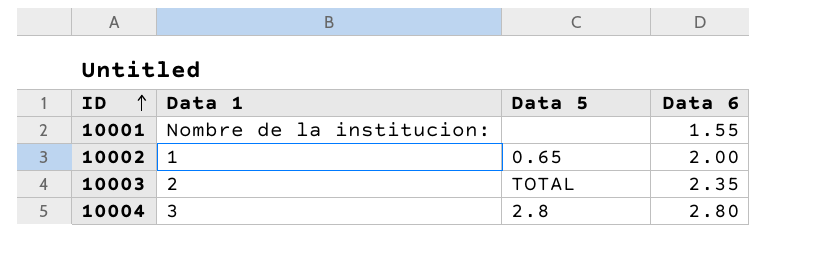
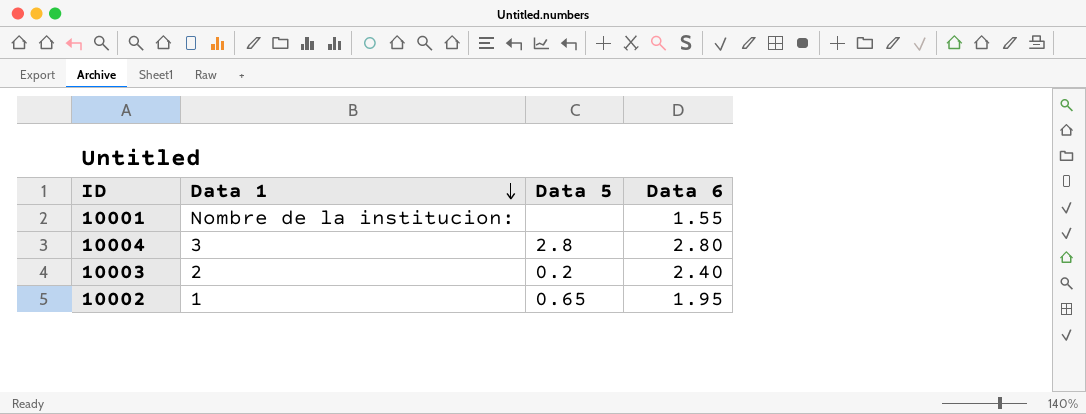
row order: ID ascending -> Data 1 descending
10003 | Data 5: TOTAL -> 0.2
10003 | Data 6: 2.35 -> 2.40
10002 | Data 6: 2.00 -> 1.95

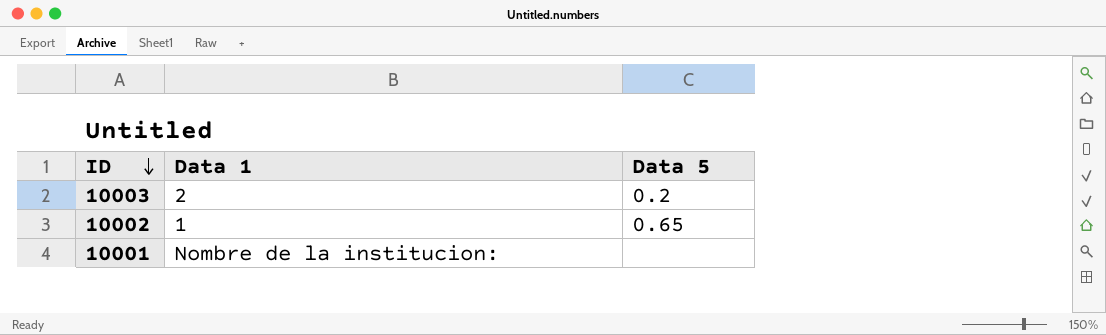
row order: Data 1 descending -> ID descending
column Data 6 | position: 4 -> none
row 10004: 3 | 2.8 | 2.80 -> none

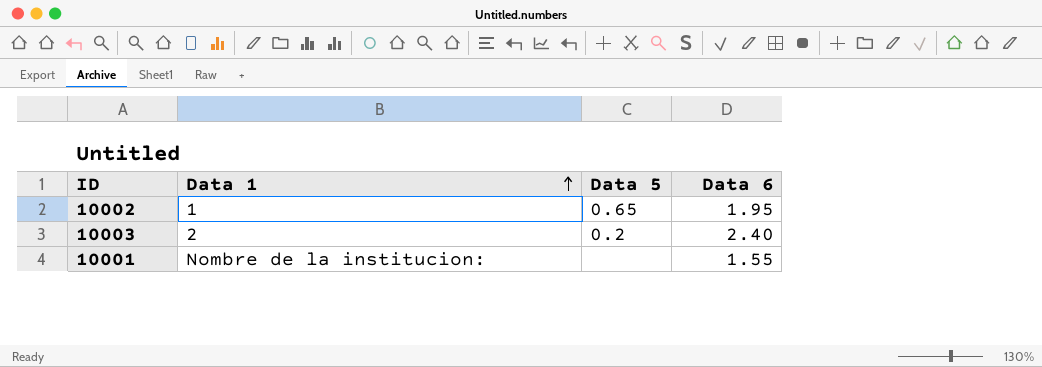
row order: ID descending -> Data 1 ascending
column Data 6 | position: none -> 4

